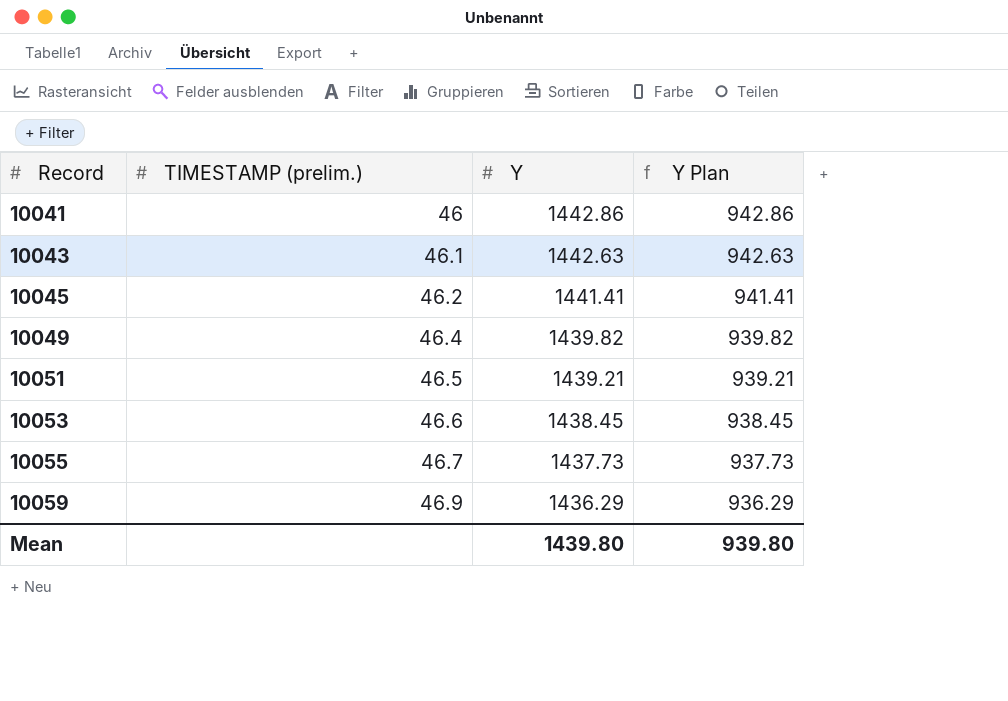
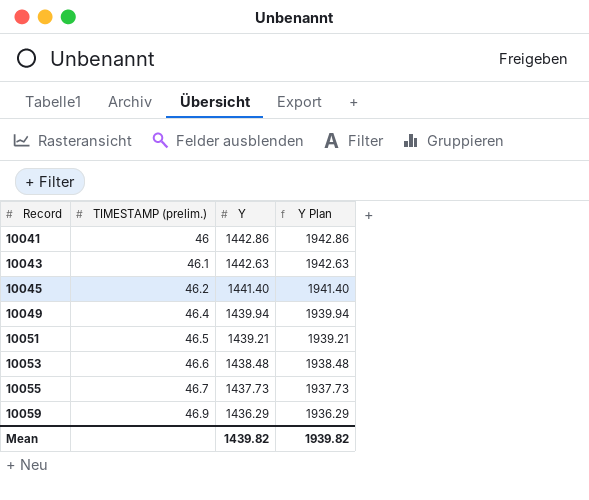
column Y Plan | formula: [Y] - 500 -> [Y] + 500
10045 | Y: 1441.41 -> 1441.40
10049 | Y: 1439.82 -> 1439.94
10053 | Y: 1438.45 -> 1438.48
Mean | Y: 1439.80 -> 1439.82
Mean | Y Plan: 939.80 -> 1939.82

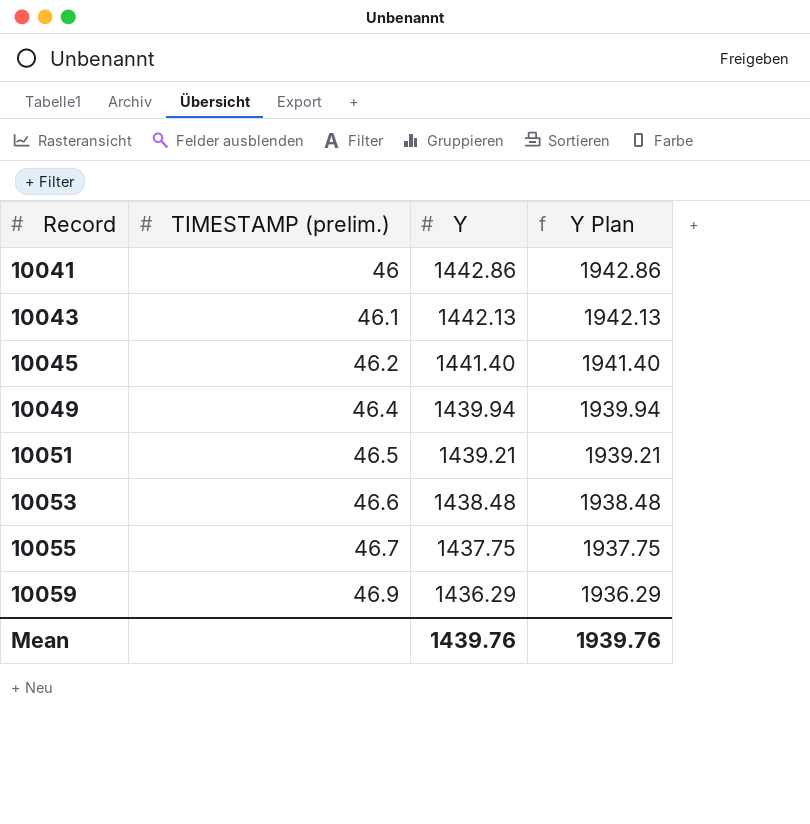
10043 | Y: 1442.63 -> 1442.13
10043 | Y Plan: 1942.63 -> 1942.13
10055 | Y: 1437.73 -> 1437.75
10055 | Y Plan: 1937.73 -> 1937.75
Mean | Y: 1439.82 -> 1439.76
Mean | Y Plan: 1939.82 -> 1939.76

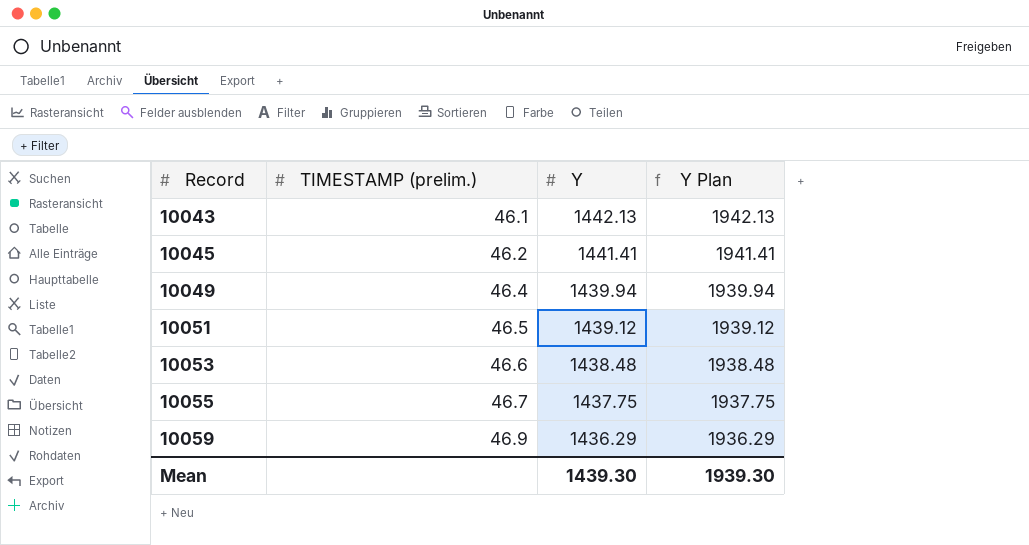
row 10041: 46 | 1442.86 | 1942.86 -> none
10045 | Y: 1441.40 -> 1441.41
10045 | Y Plan: 1941.40 -> 1941.41
10051 | Y: 1439.21 -> 1439.12
10051 | Y Plan: 1939.21 -> 1939.12
Mean | Y: 1439.76 -> 1439.30
Mean | Y Plan: 1939.76 -> 1939.30

